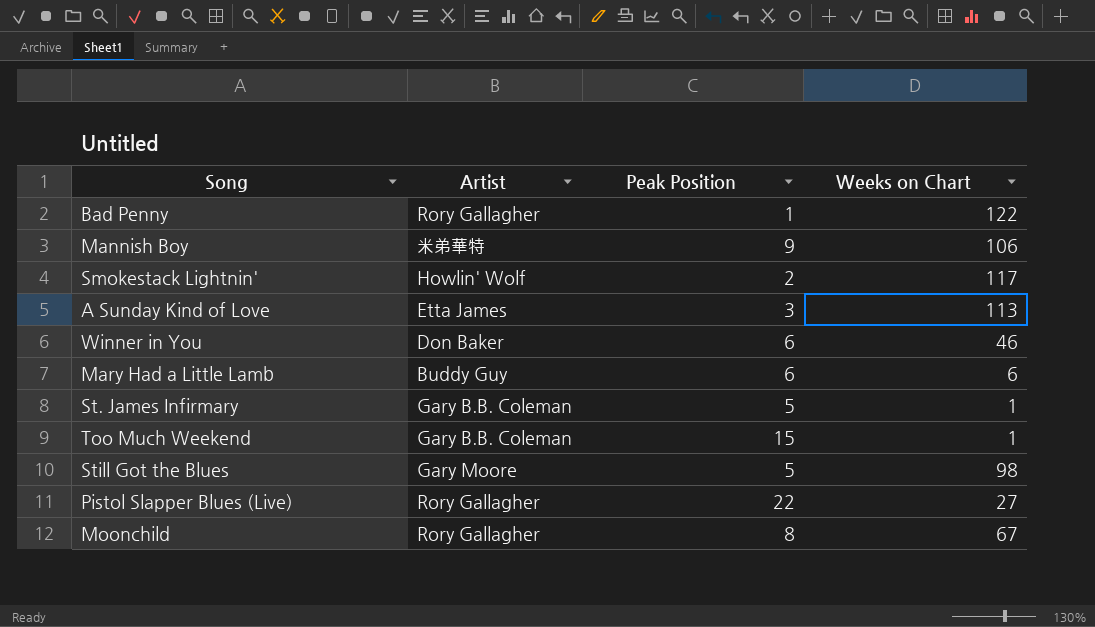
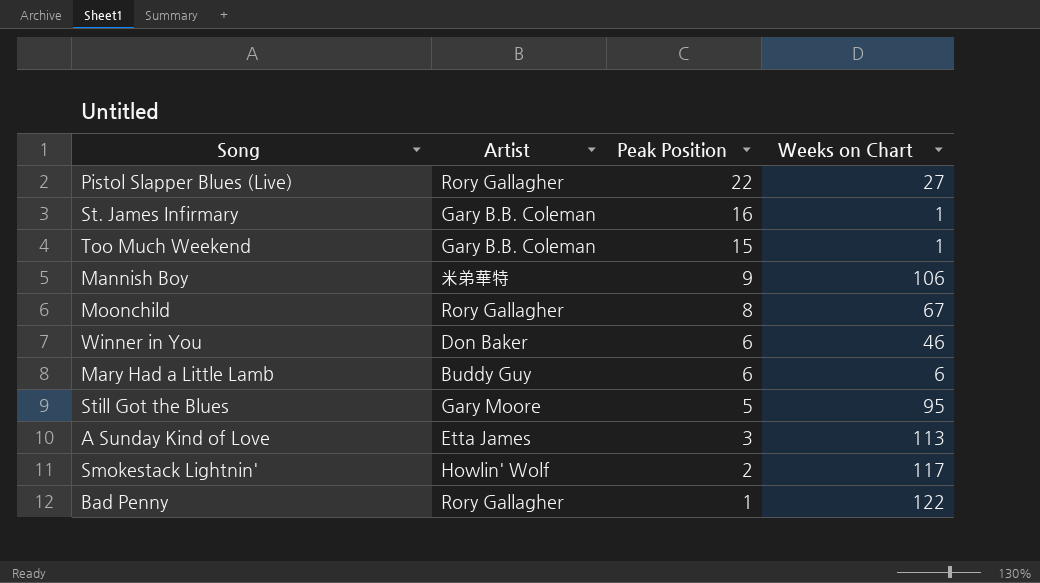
row order: none -> Peak Position descending
St. James Infirmary | Peak Position: 5 -> 16
Still Got the Blues | Weeks on Chart: 98 -> 95

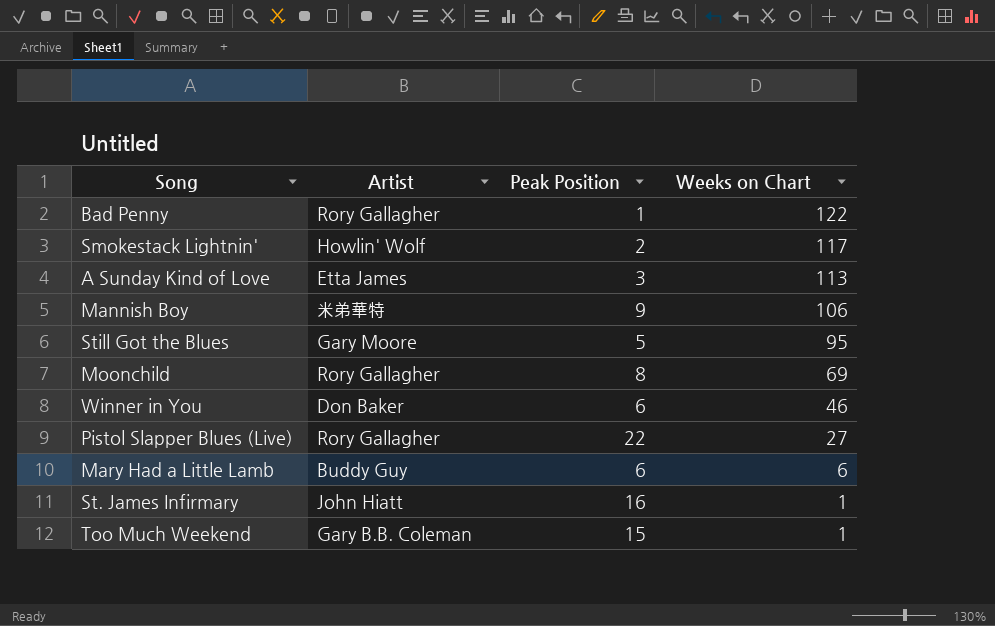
row order: Peak Position descending -> Weeks on Chart descending
Moonchild | Weeks on Chart: 67 -> 69
St. James Infirmary | Artist: Gary B.B. Coleman -> John Hiatt

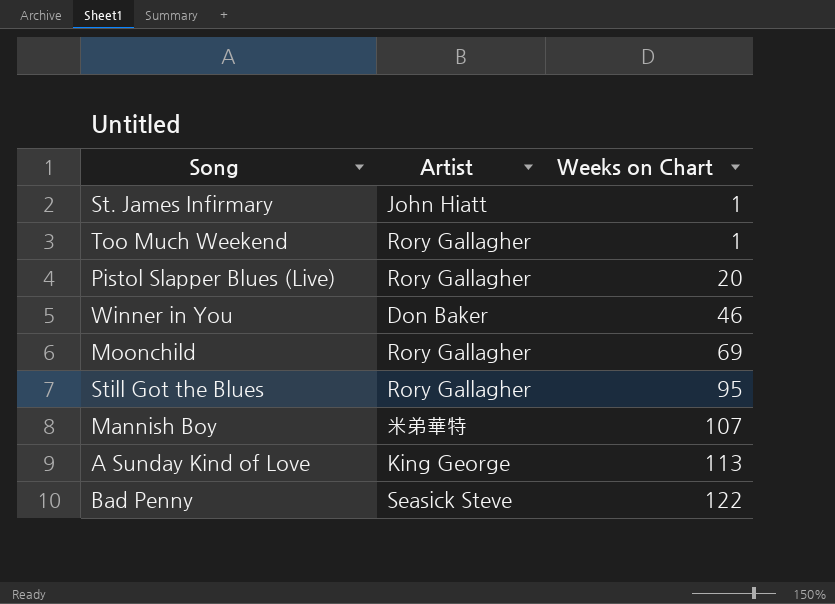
row order: Weeks on Chart descending -> Weeks on Chart ascending
column Peak Position | position: 3 -> none
row Smokestack Lightnin': Howlin' Wolf | 2 | 117 -> none
row Mary Had a Little Lamb: Buddy Guy | 6 | 6 -> none
Too Much Weekend | Artist: Gary B.B. Coleman -> Rory Gallagher
Pistol Slapper Blues (Live) | Weeks on Chart: 27 -> 20
Still Got the Blues | Artist: Gary Moore -> Rory Gallagher
Mannish Boy | Weeks on Chart: 106 -> 107
A Sunday Kind of Love | Artist: Etta James -> King George
Bad Penny | Artist: Rory Gallagher -> Seasick Steve

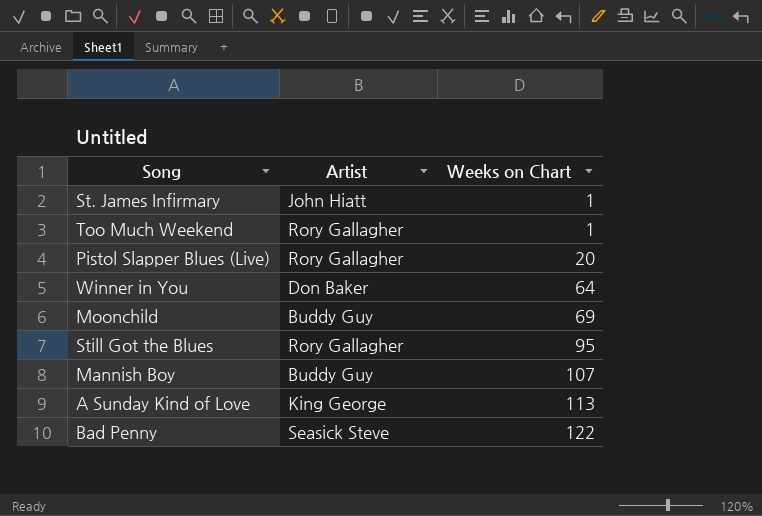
Winner in You | Weeks on Chart: 46 -> 64
Moonchild | Artist: Rory Gallagher -> Buddy Guy
Mannish Boy | Artist: 米弟華特 -> Buddy Guy

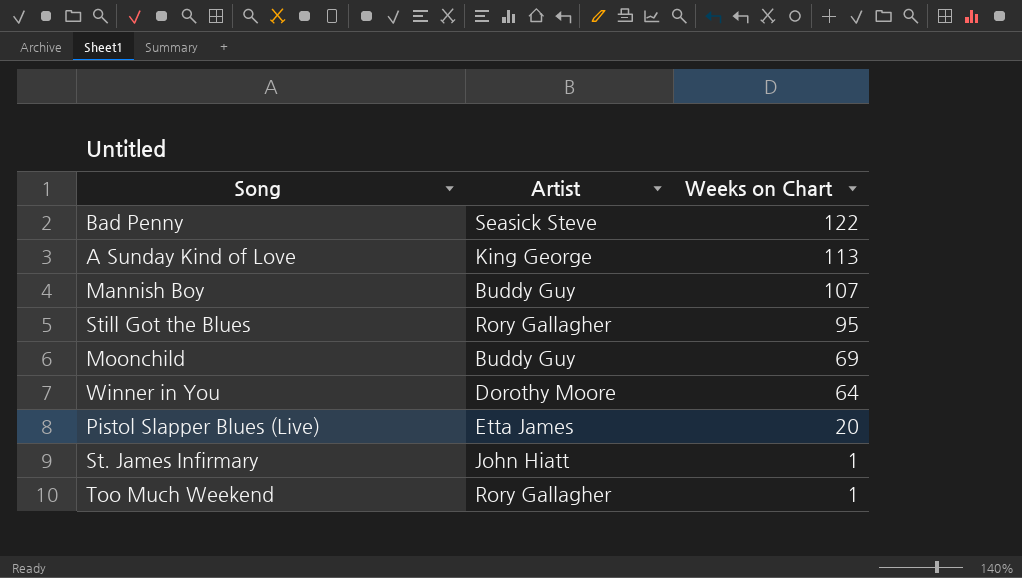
row order: Weeks on Chart ascending -> Weeks on Chart descending
Winner in You | Artist: Don Baker -> Dorothy Moore
Pistol Slapper Blues (Live) | Artist: Rory Gallagher -> Etta James

